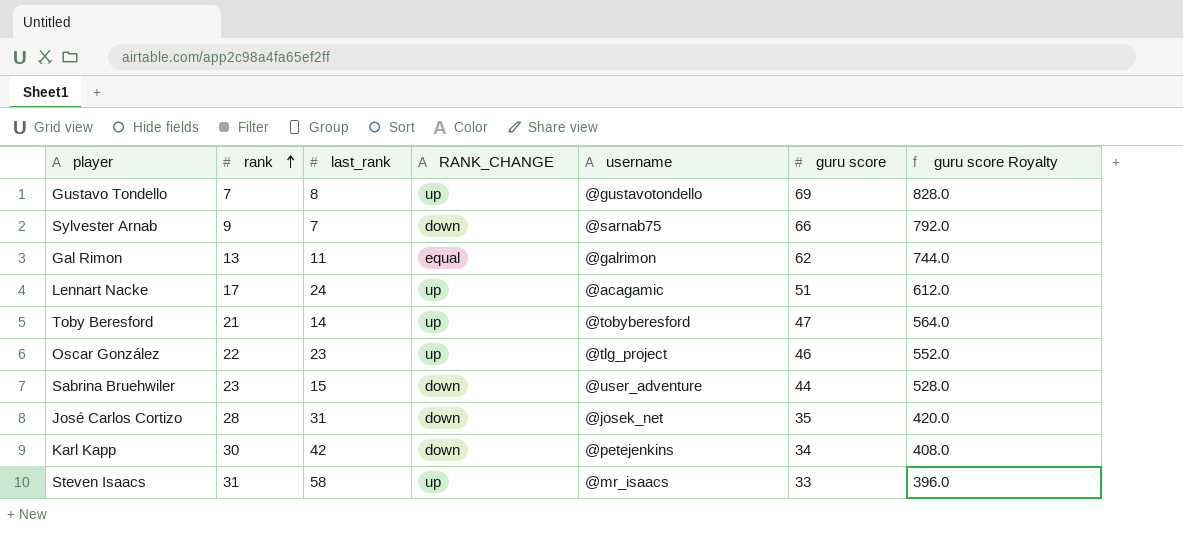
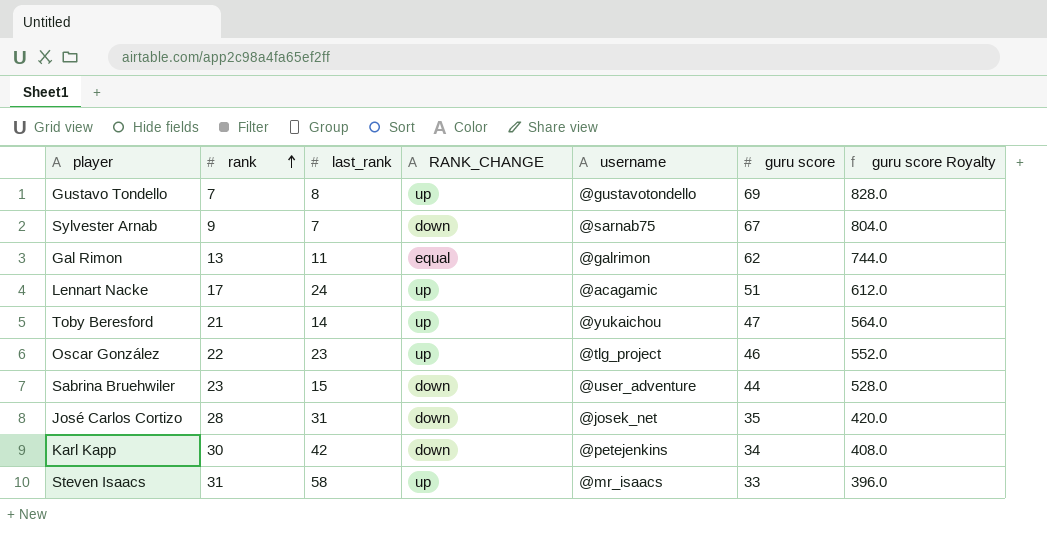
Sylvester Arnab | guru score: 66 -> 67
Sylvester Arnab | guru score Royalty: 792.0 -> 804.0
Toby Beresford | username: @tobyberesford -> @yukaichou

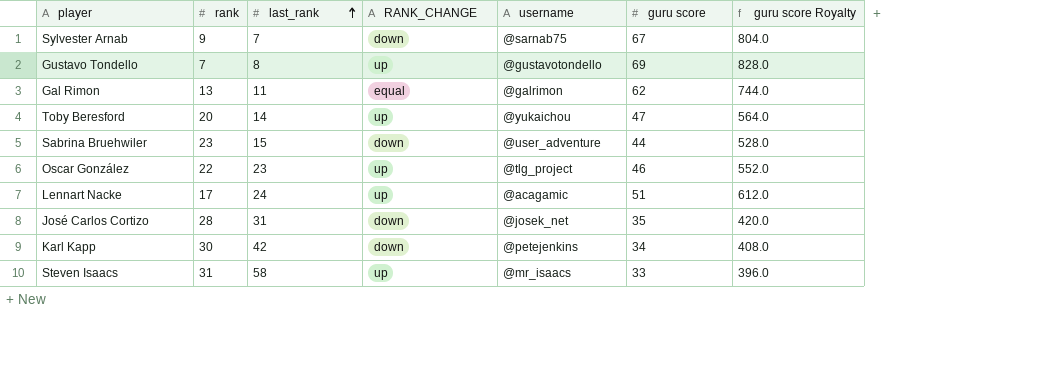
row order: rank ascending -> last_rank ascending
Toby Beresford | rank: 21 -> 20

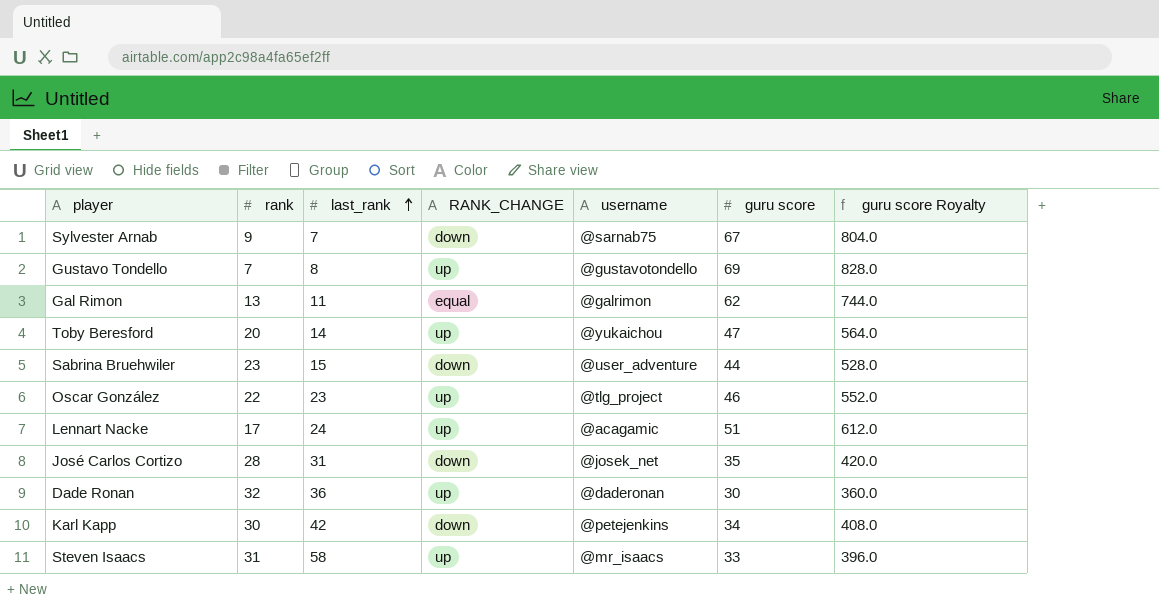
row Dade Ronan: none -> 32 | 36 | up | @daderonan | 30 | 360.0

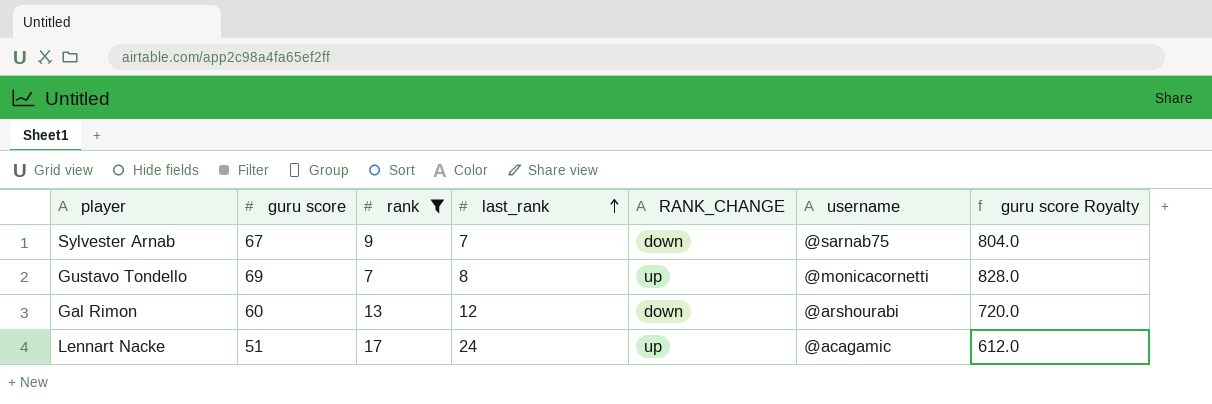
filter: none -> rank <= 17
column guru score | position: 6 -> 2
Gustavo Tondello | username: @gustavotondello -> @monicacornetti
Gal Rimon | guru score: 62 -> 60
Gal Rimon | last_rank: 11 -> 12
Gal Rimon | RANK_CHANGE: equal -> down
Gal Rimon | username: @galrimon -> @arshourabi
Gal Rimon | guru score Royalty: 744.0 -> 720.0

